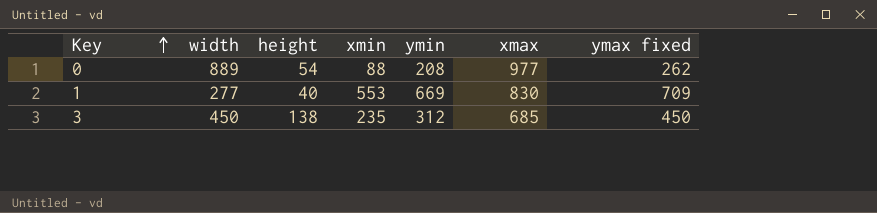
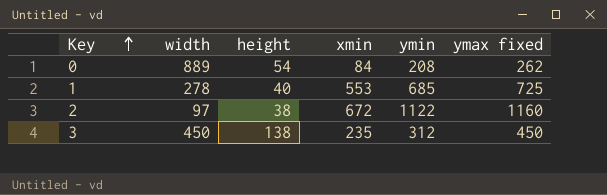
column xmax | formula: [width] + [xmin] -> none
0 | xmin: 88 -> 84
1 | width: 277 -> 278
1 | ymin: 669 -> 685
1 | ymax fixed: 709 -> 725
row 2: none -> 97 | 38 | 672 | 1122 | 1160

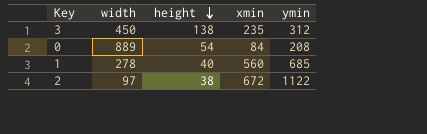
row order: Key ascending -> height descending
column ymax fixed | formula: [height] + [ymin] -> none
1 | xmin: 553 -> 560

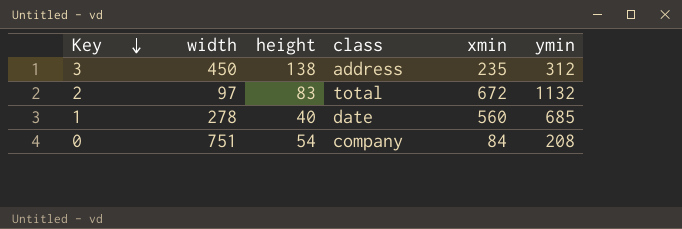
row order: height descending -> Key descending
column class | position: none -> 4
2 | height: 38 -> 83
2 | ymin: 1122 -> 1132
0 | width: 889 -> 751

